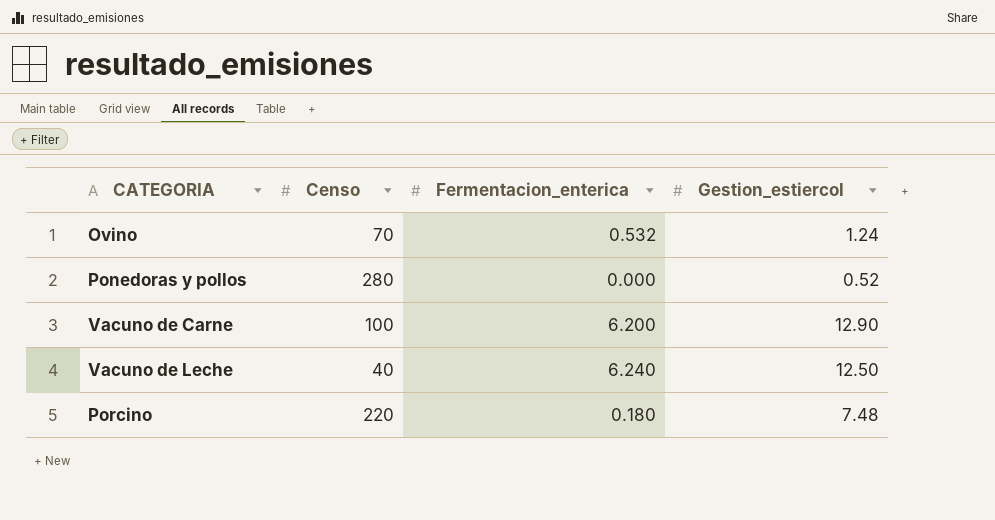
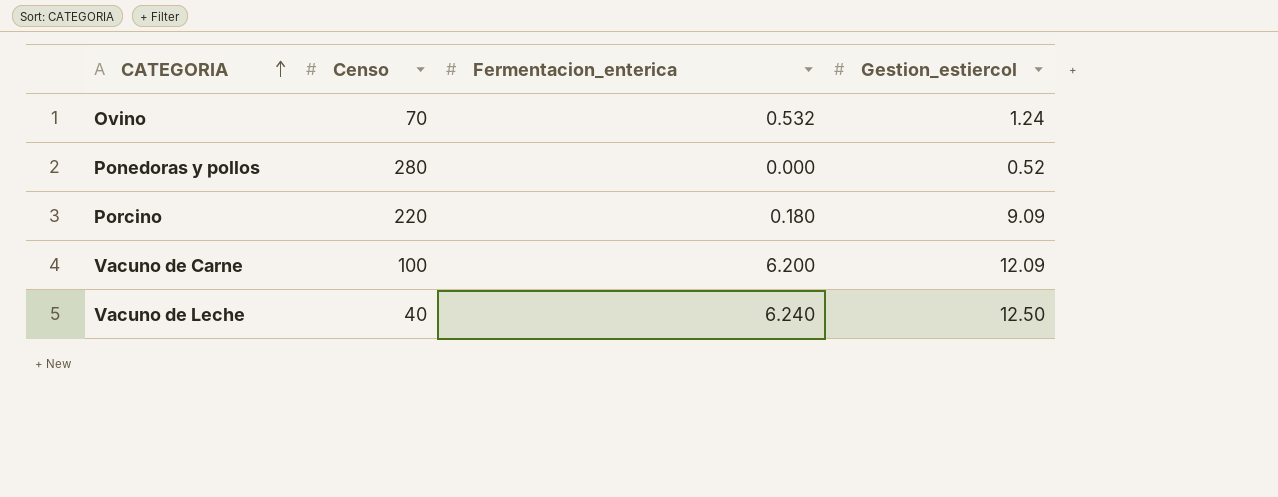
row order: none -> CATEGORIA ascending
Porcino | Gestion_estiercol: 7.48 -> 9.09
Vacuno de Carne | Gestion_estiercol: 12.90 -> 12.09

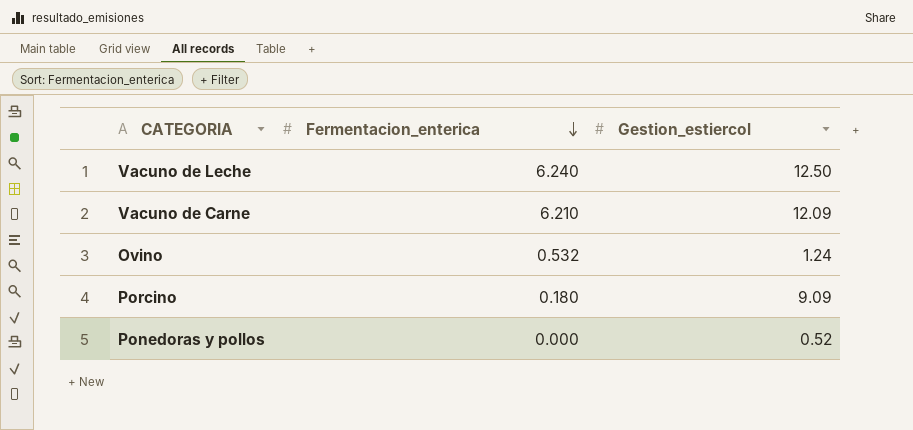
row order: CATEGORIA ascending -> Fermentacion_enterica descending
column Censo | position: 2 -> none
Vacuno de Carne | Fermentacion_enterica: 6.200 -> 6.210

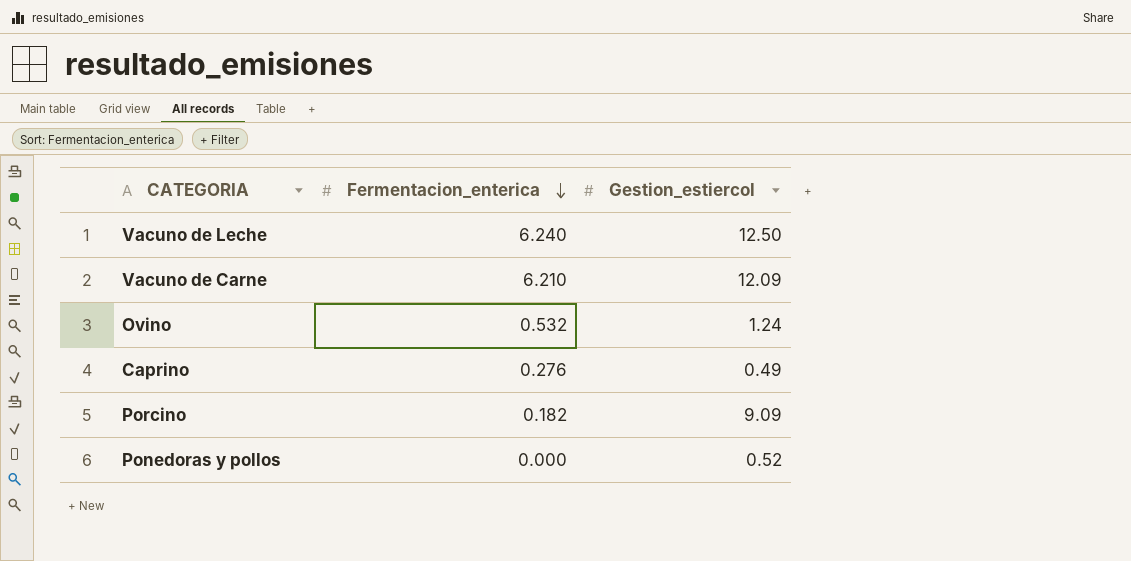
row Caprino: none -> 0.276 | 0.49
Porcino | Fermentacion_enterica: 0.180 -> 0.182

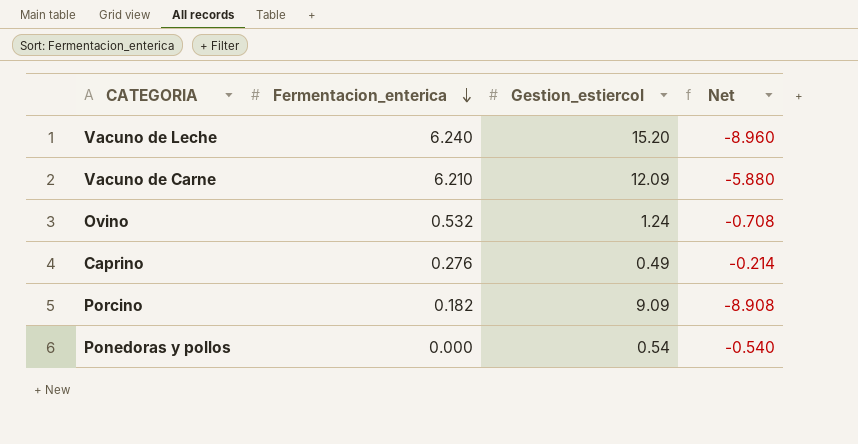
column Net | formula: none -> [Fermentacion_enterica] - [Gestion_estiercol]
Vacuno de Leche | Gestion_estiercol: 12.50 -> 15.20
Ponedoras y pollos | Gestion_estiercol: 0.52 -> 0.54

